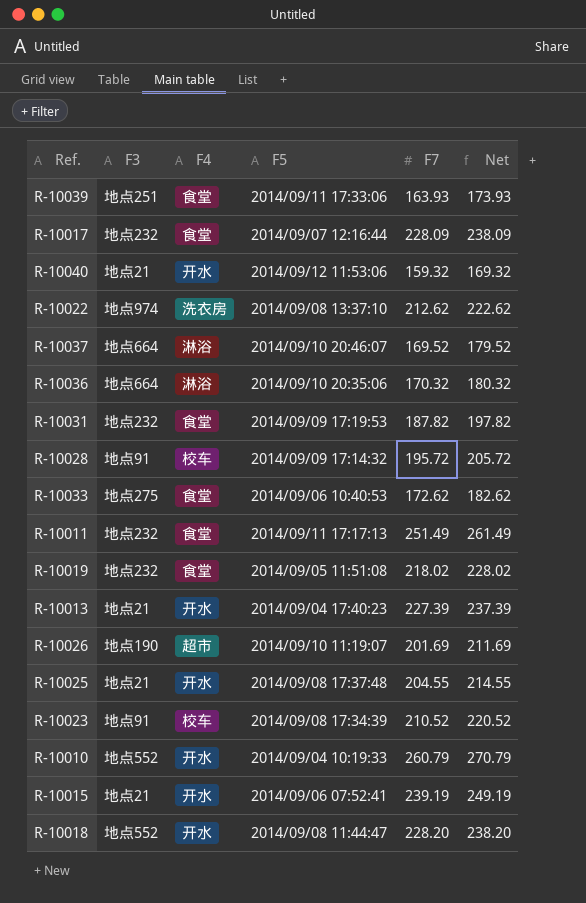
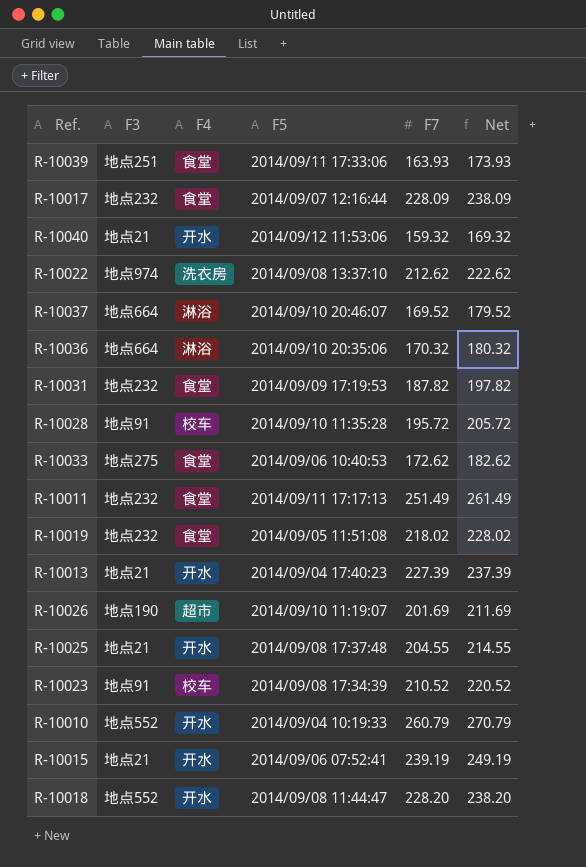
R-10028 | F5: 2014/09/09 17:14:32 -> 2014/09/10 11:35:28

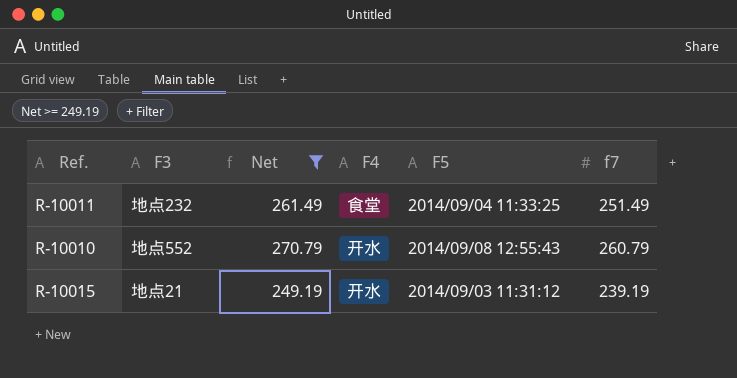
filter: none -> Net >= 249.19
column Net | position: 6 -> 3
column name: F7 -> f7
R-10011 | F5: 2014/09/11 17:17:13 -> 2014/09/04 11:33:25
R-10010 | F5: 2014/09/04 10:19:33 -> 2014/09/08 12:55:43
R-10015 | F5: 2014/09/06 07:52:41 -> 2014/09/03 11:31:12

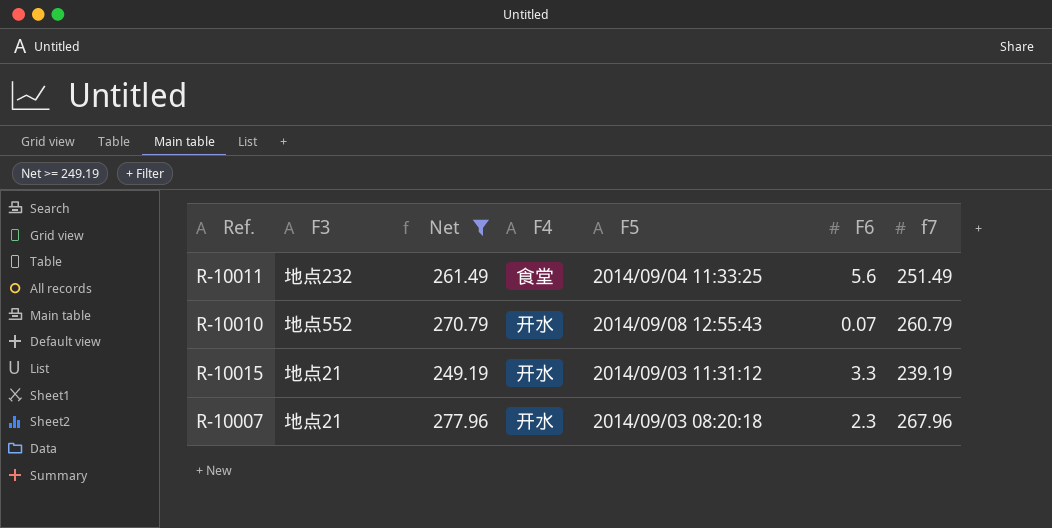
column F6 | position: none -> 6
row R-10007: none -> 地点21 | 277.96 | 开水 | 2014/09/03 08:20:18 | 2.3 | 267.96

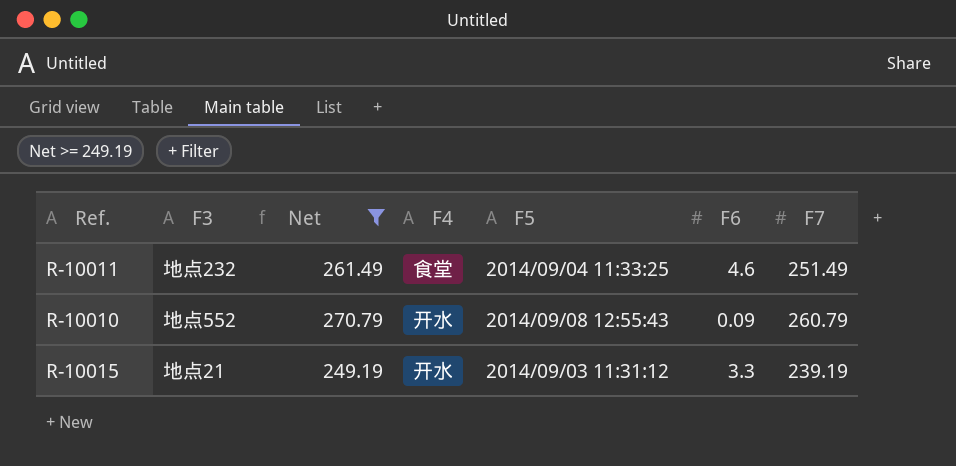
column name: f7 -> F7
row R-10007: 地点21 | 277.96 | 开水 | 2014/09/03 08:20:18 | 2.3 | 267.96 -> none
R-10011 | F6: 5.6 -> 4.6
R-10010 | F6: 0.07 -> 0.09

